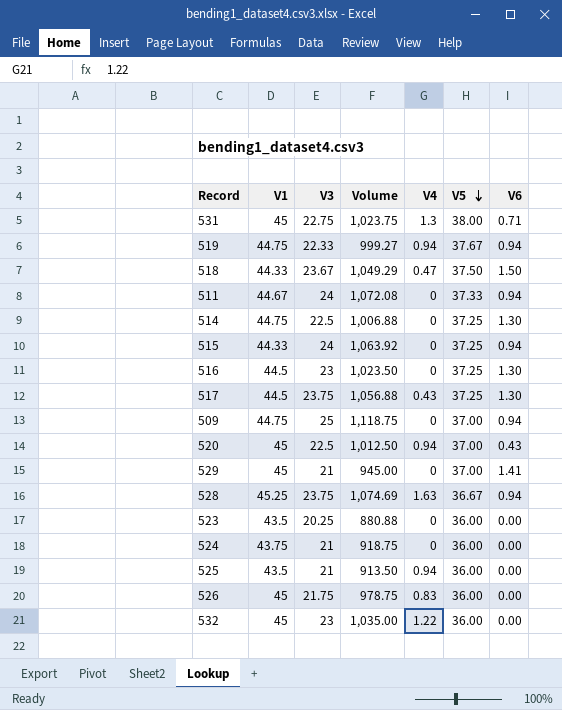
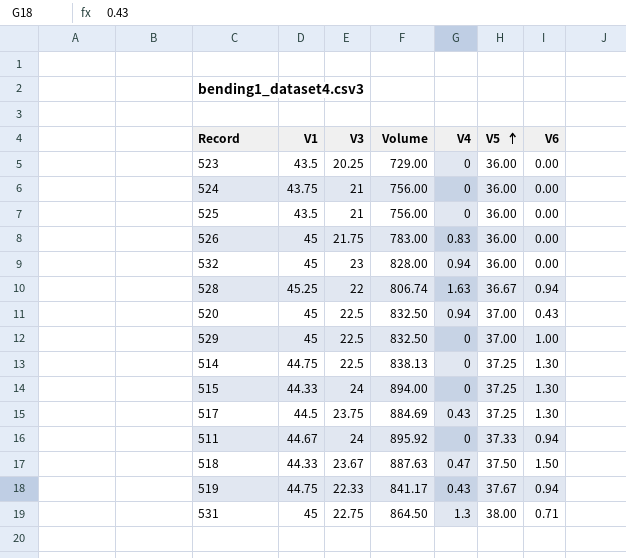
row order: V5 descending -> V5 ascending
column Volume | formula: [V1] * [V3] -> [V3] * [V5]
row 516: 44.5 | 23 | 1,023.50 | 0 | 37.25 | 1.30 -> none
row 509: 44.75 | 25 | 1,118.75 | 0 | 37.00 | 0.94 -> none
525 | V4: 0.94 -> 0
532 | V4: 1.22 -> 0.94
528 | V3: 23.75 -> 22
529 | V3: 21 -> 22.5
529 | V6: 1.41 -> 1.00
515 | V6: 0.94 -> 1.30
519 | V4: 0.94 -> 0.43

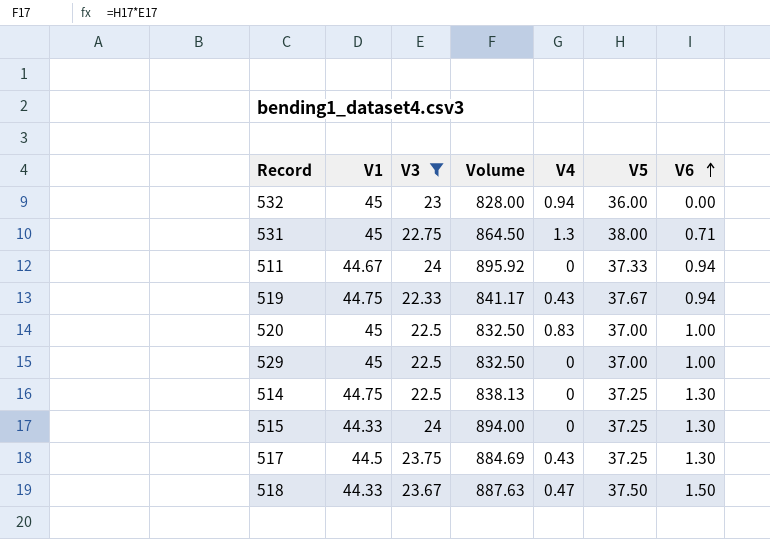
filter: none -> V3 >= 22.33
row order: V5 ascending -> V6 ascending
520 | V4: 0.94 -> 0.83
520 | V6: 0.43 -> 1.00

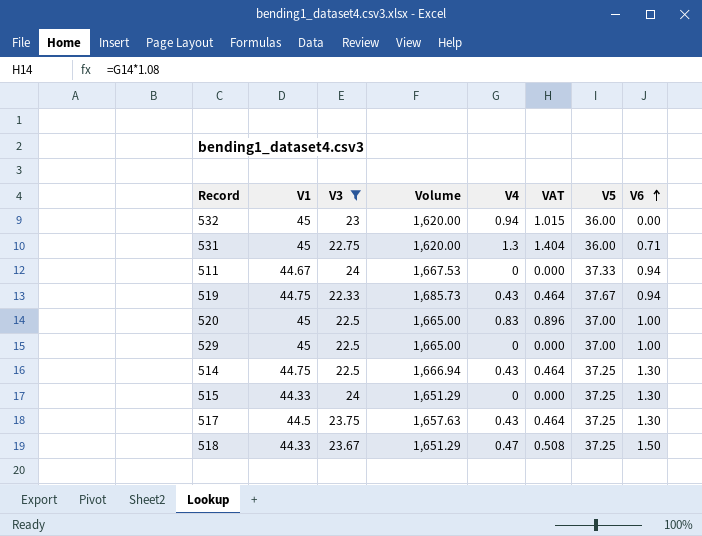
column Volume | formula: [V3] * [V5] -> [V1] * [V5]
column VAT | formula: none -> [V4] * 1.08
531 | V5: 38.00 -> 36.00
514 | V4: 0 -> 0.43
518 | V5: 37.50 -> 37.25

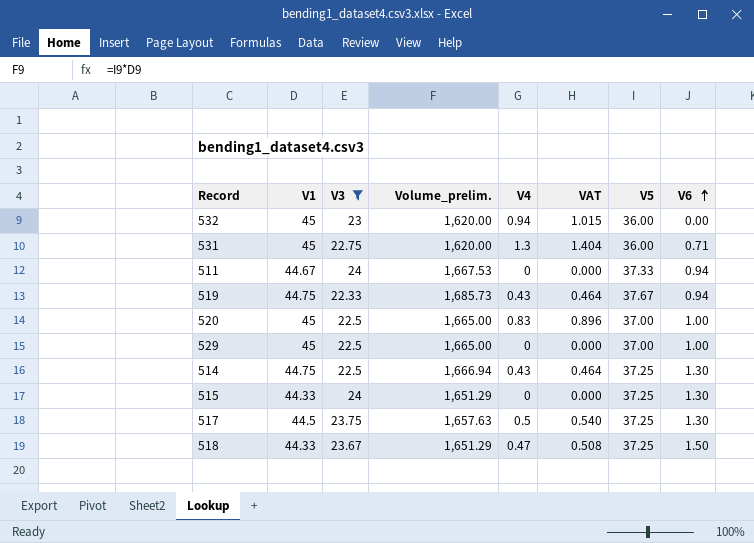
column name: Volume -> Volume_prelim.
517 | V4: 0.43 -> 0.5
517 | VAT: 0.464 -> 0.540

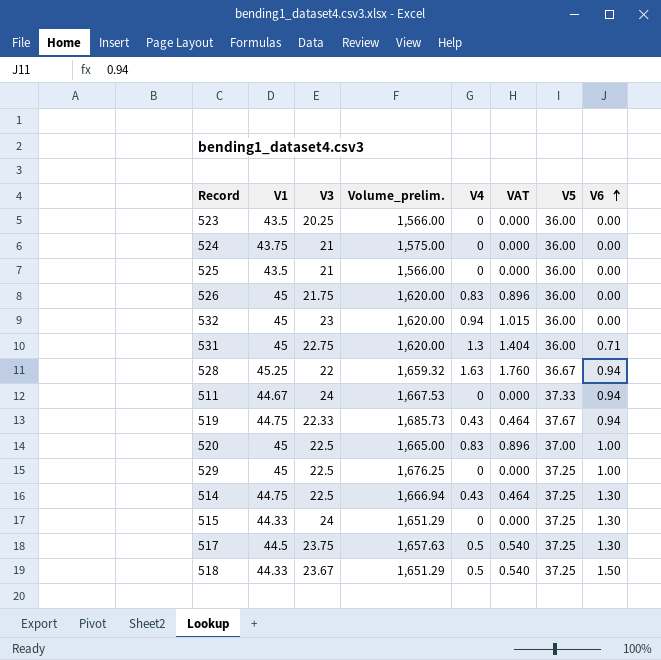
filter: V3 >= 22.33 -> none
529 | Volume_prelim.: 1,665.00 -> 1,676.25
529 | V5: 37.00 -> 37.25
518 | V4: 0.47 -> 0.5
518 | VAT: 0.508 -> 0.540

